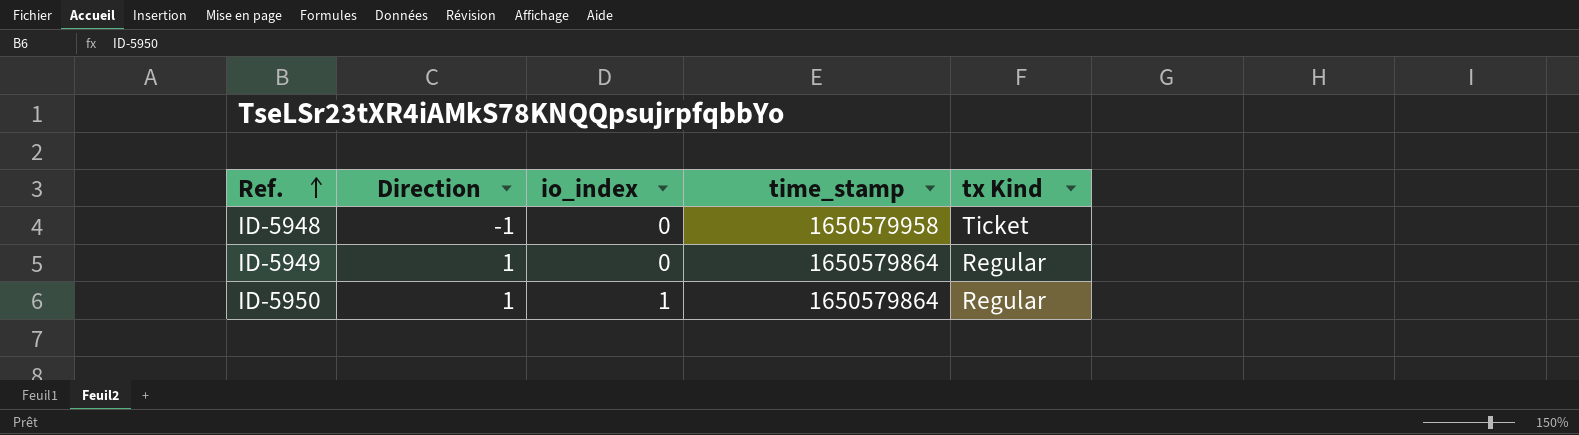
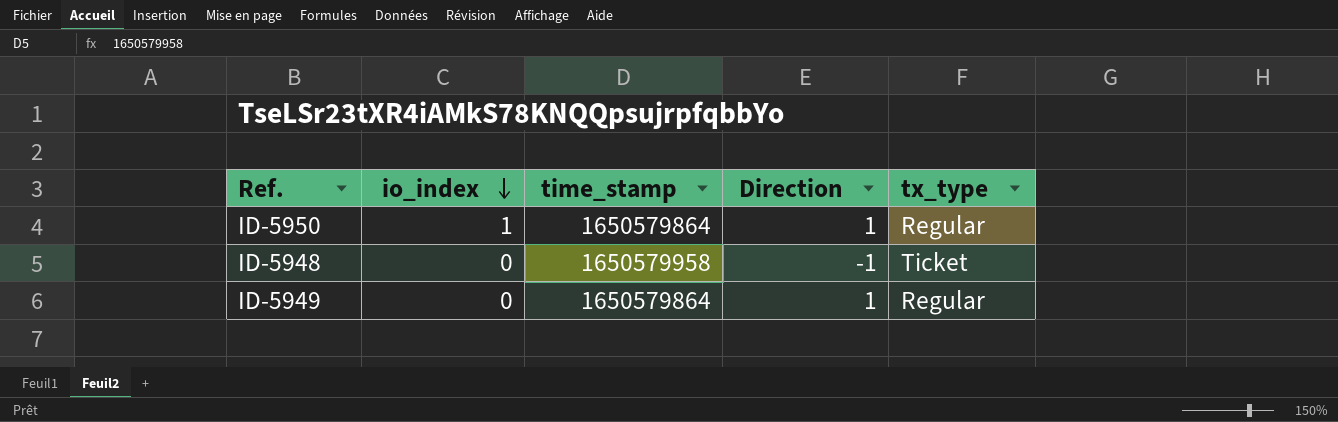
row order: Ref. ascending -> io_index descending
column Direction | position: 2 -> 4
column name: tx Kind -> tx_type

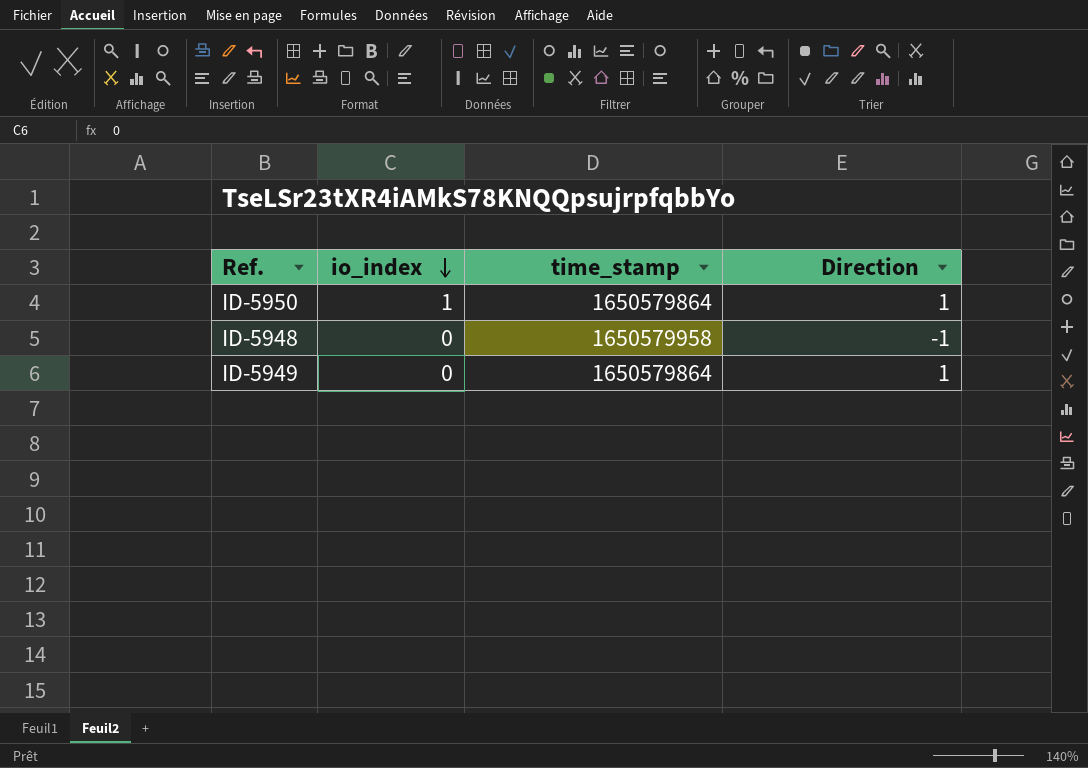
column tx_type | position: 5 -> none

